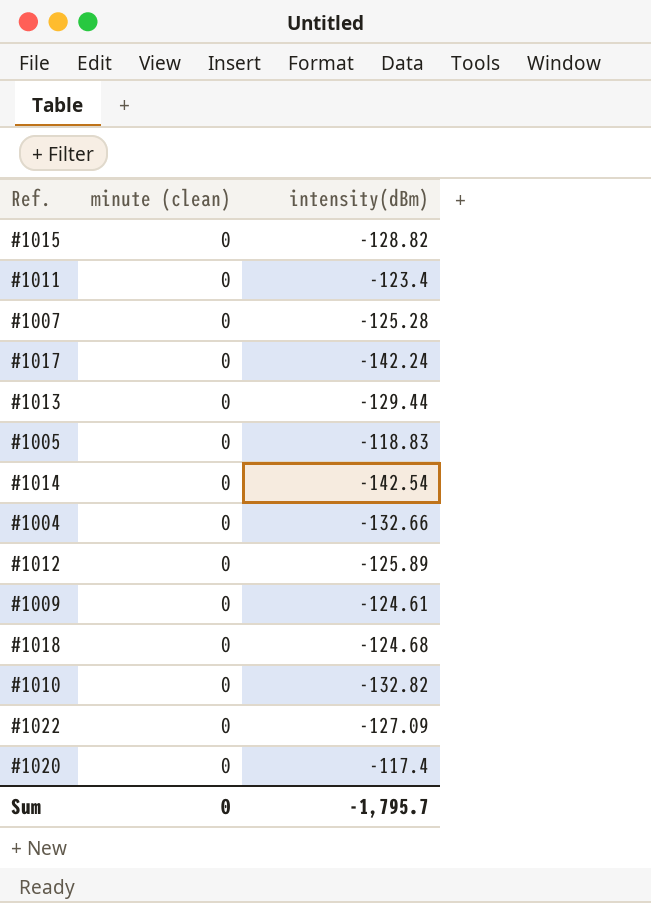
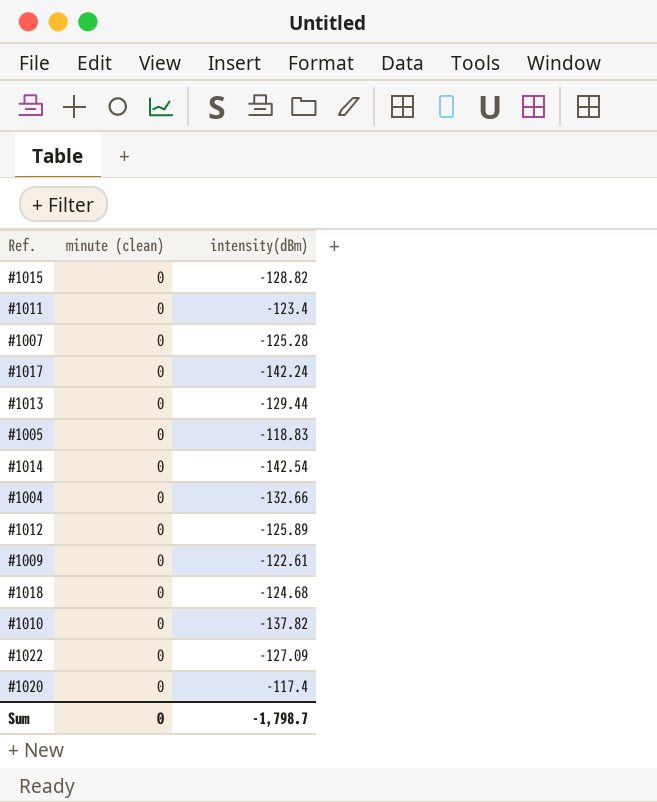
#1009 | intensity(dBm): -124.61 -> -122.61
#1010 | intensity(dBm): -132.82 -> -137.82
Sum | intensity(dBm): -1,795.7 -> -1,798.7

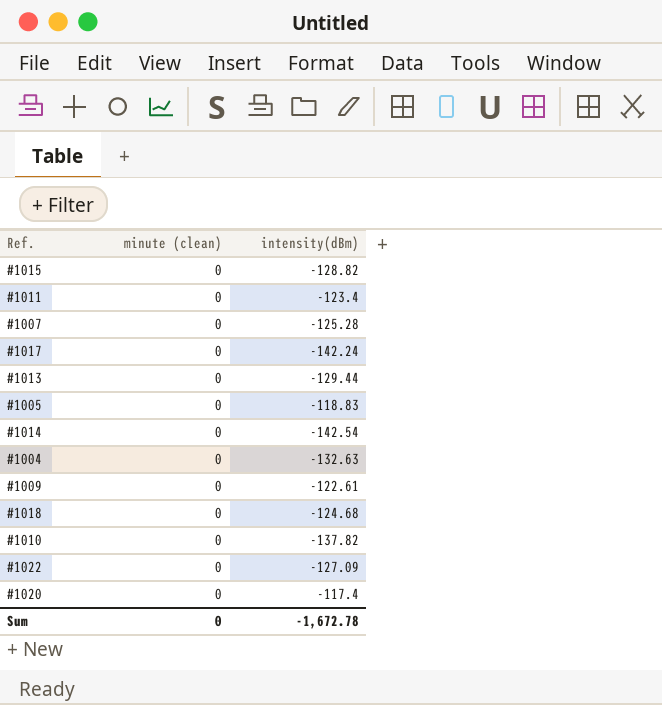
row #1012: 0 | -125.89 -> none
#1004 | intensity(dBm): -132.66 -> -132.63
Sum | intensity(dBm): -1,798.7 -> -1,672.78

